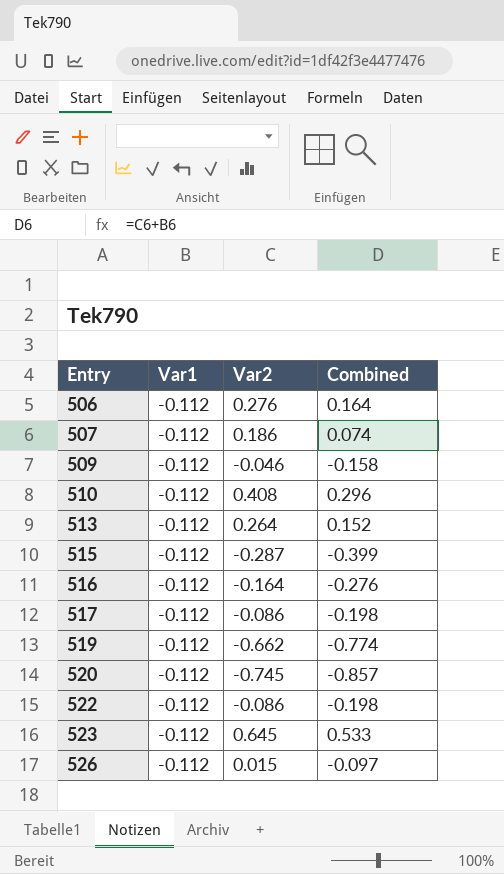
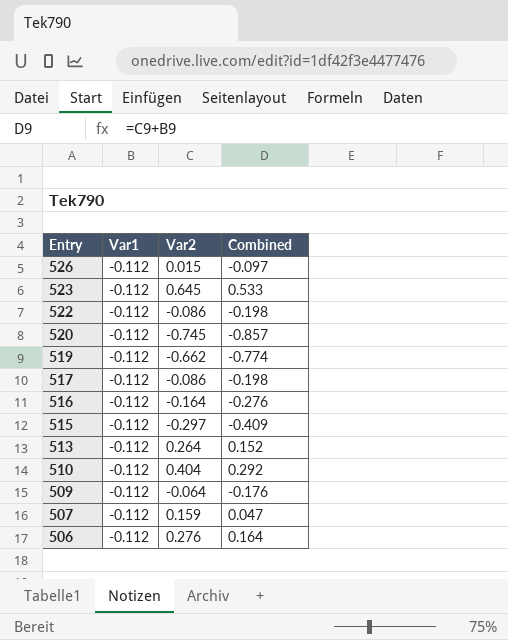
row order: Entry ascending -> Entry descending
515 | Var2: -0.287 -> -0.297
515 | Combined: -0.399 -> -0.409
510 | Var2: 0.408 -> 0.404
510 | Combined: 0.296 -> 0.292
509 | Var2: -0.046 -> -0.064
509 | Combined: -0.158 -> -0.176
507 | Var2: 0.186 -> 0.159
507 | Combined: 0.074 -> 0.047

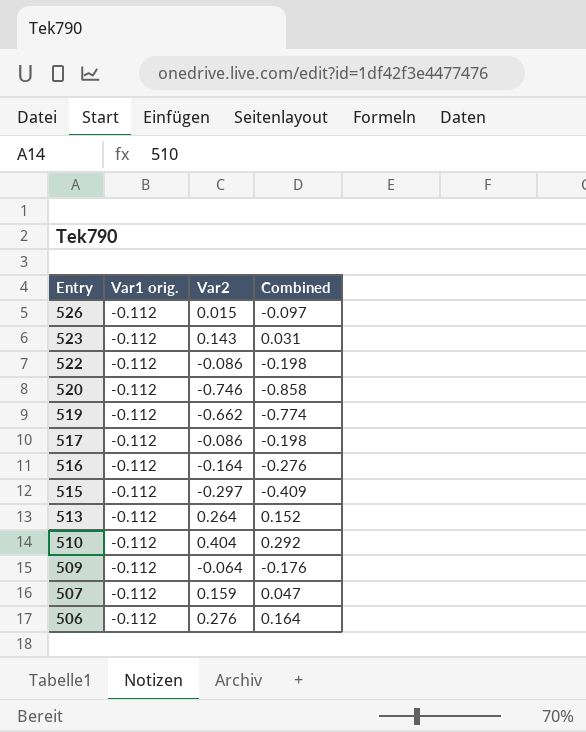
column name: Var1 -> Var1 orig.
523 | Var2: 0.645 -> 0.143
523 | Combined: 0.533 -> 0.031
520 | Var2: -0.745 -> -0.746
520 | Combined: -0.857 -> -0.858

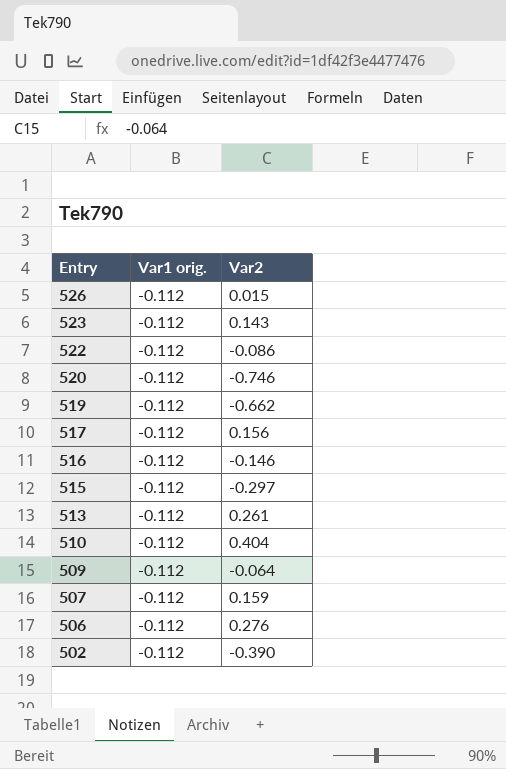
column Combined | formula: [Var1 orig.] + [Var2] -> none
517 | Var2: -0.086 -> 0.156
516 | Var2: -0.164 -> -0.146
513 | Var2: 0.264 -> 0.261
row 502: none -> -0.112 | -0.390

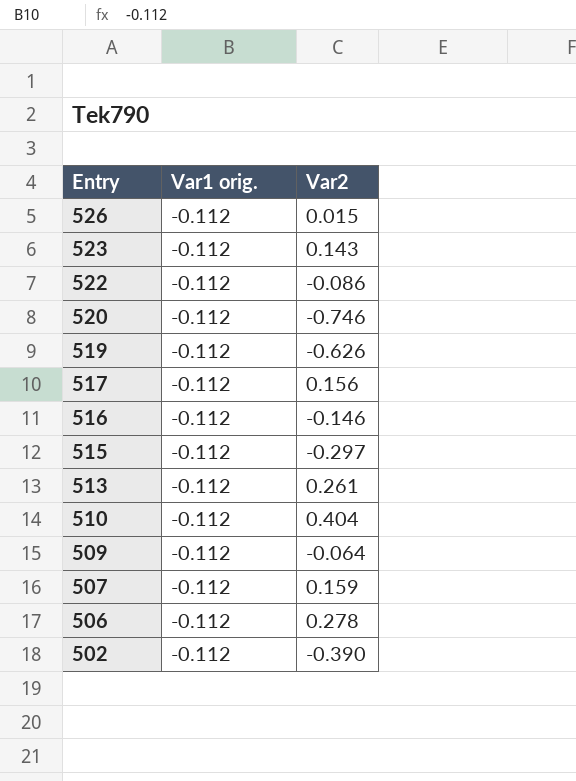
519 | Var2: -0.662 -> -0.626
506 | Var2: 0.276 -> 0.278

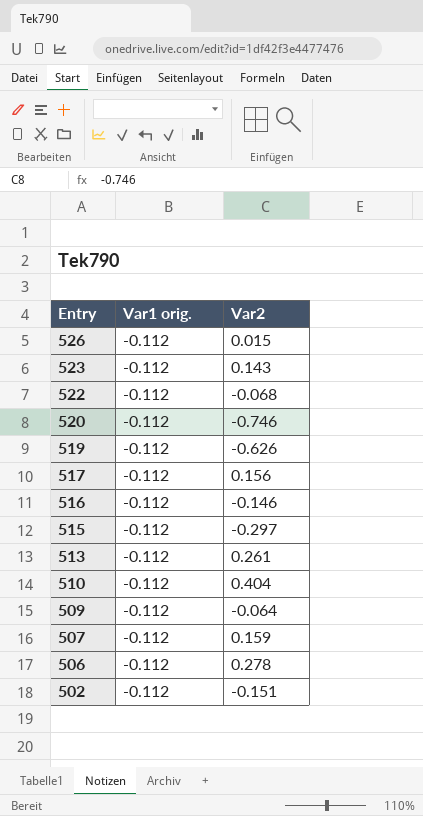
522 | Var2: -0.086 -> -0.068
502 | Var2: -0.390 -> -0.151

